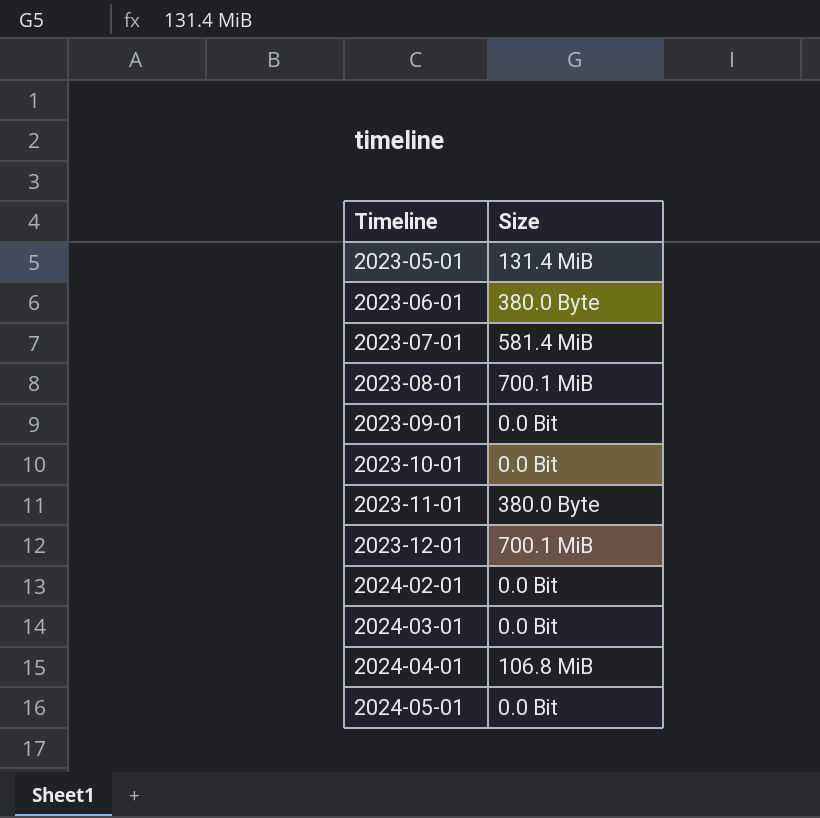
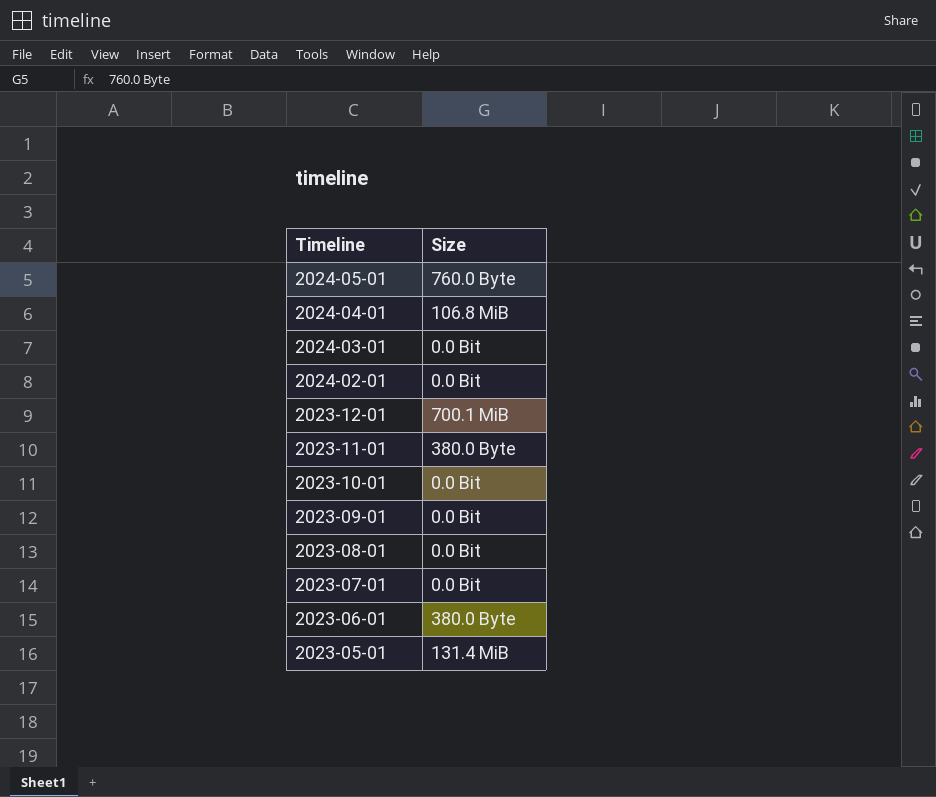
row order: Timeline ascending -> Timeline descending
2024-05-01 | Size: 0.0 Bit -> 760.0 Byte
2023-08-01 | Size: 700.1 MiB -> 0.0 Bit
2023-07-01 | Size: 581.4 MiB -> 0.0 Bit

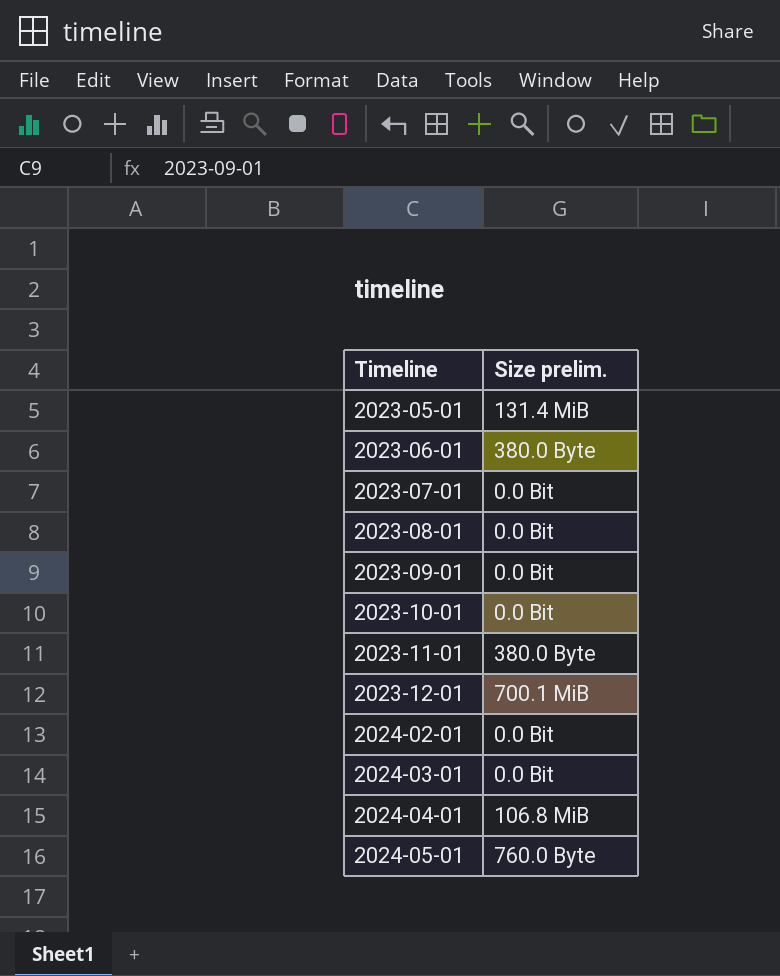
row order: Timeline descending -> Timeline ascending
column name: Size -> Size prelim.

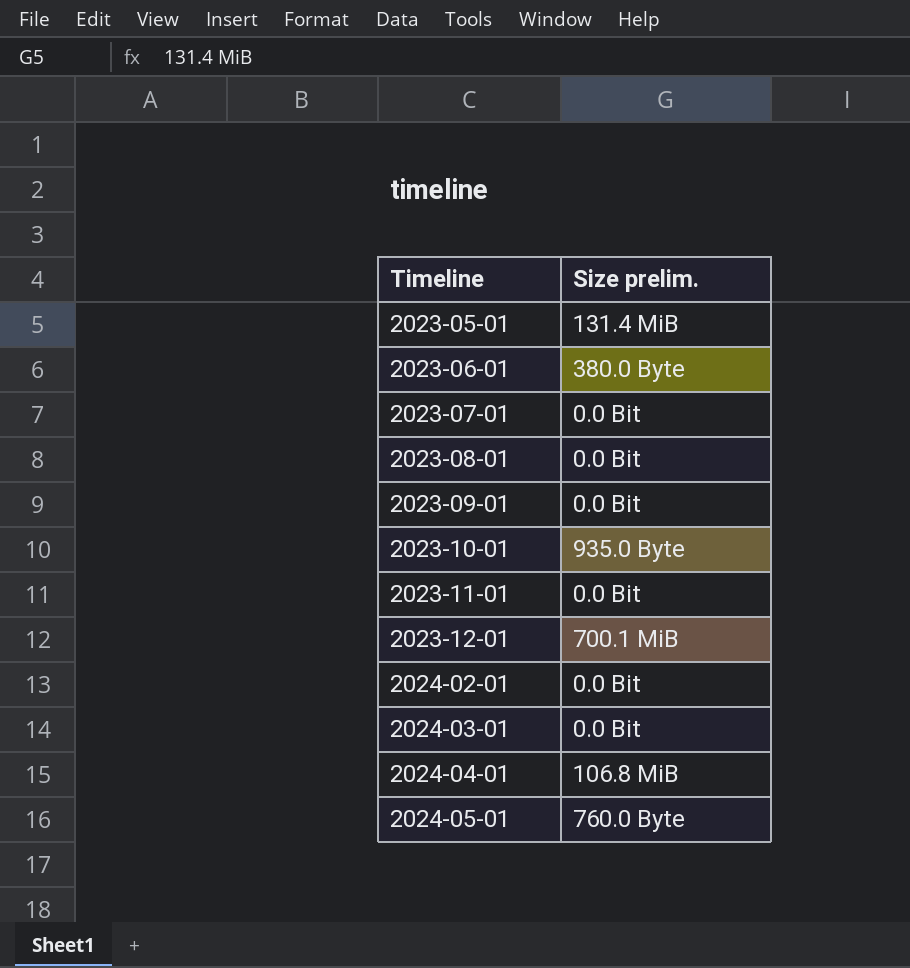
2023-10-01 | Size prelim.: 0.0 Bit -> 935.0 Byte
2023-11-01 | Size prelim.: 380.0 Byte -> 0.0 Bit

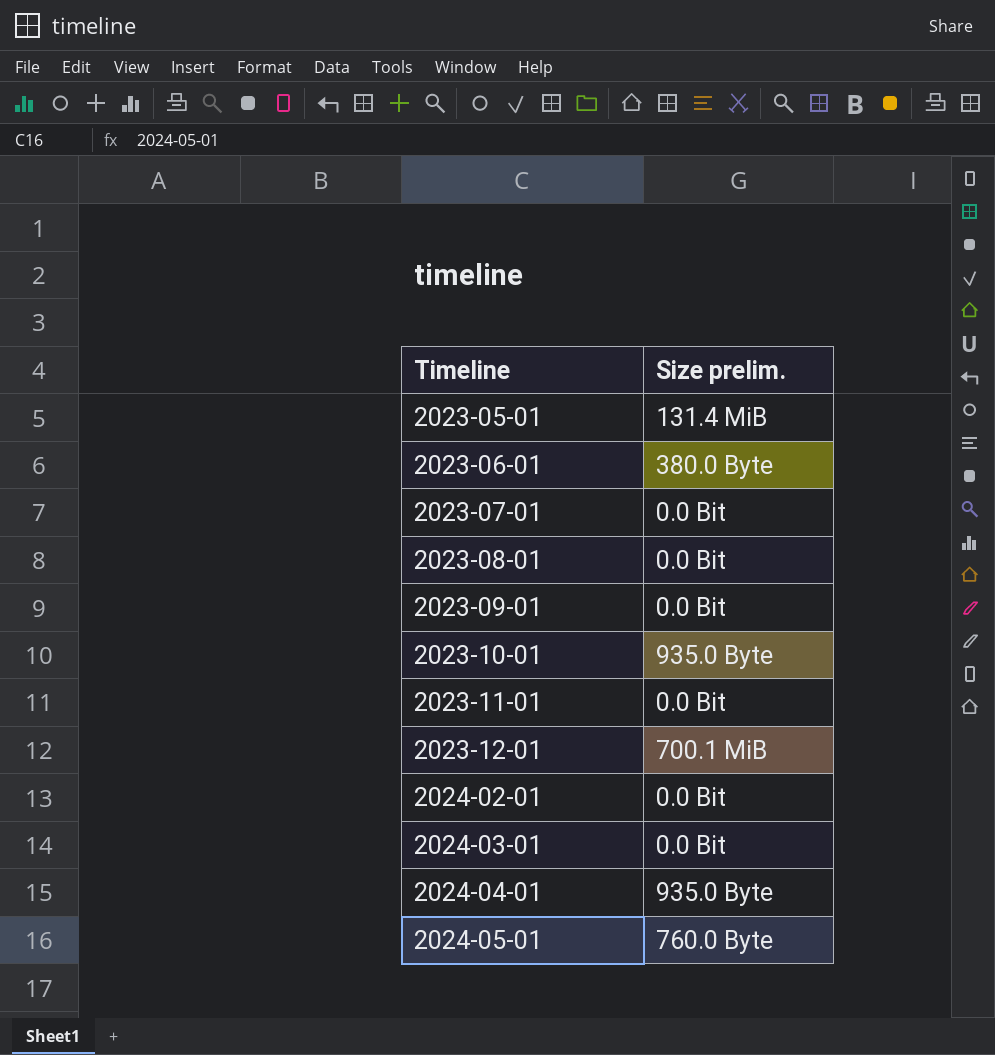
2024-04-01 | Size prelim.: 106.8 MiB -> 935.0 Byte

